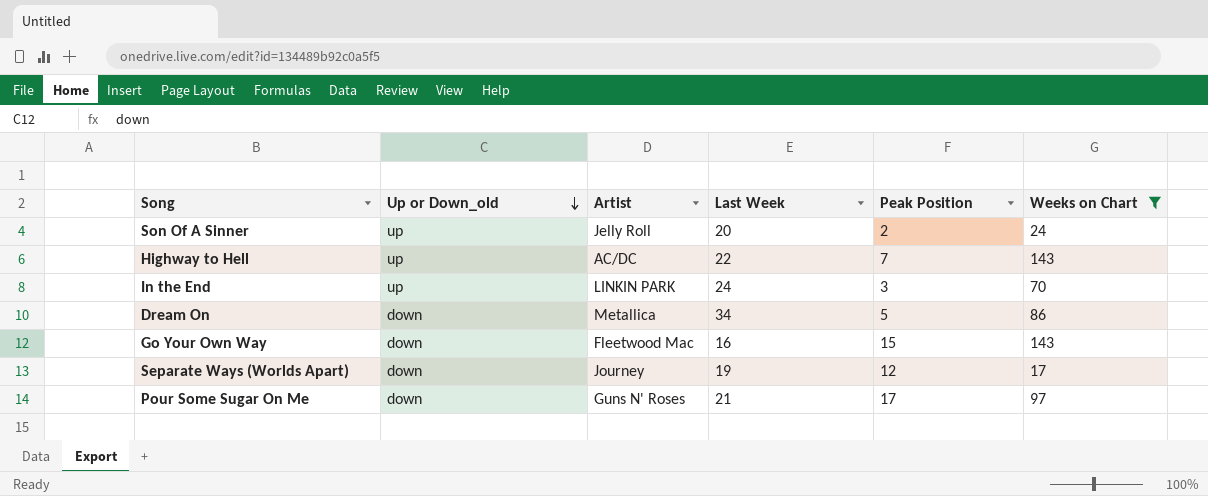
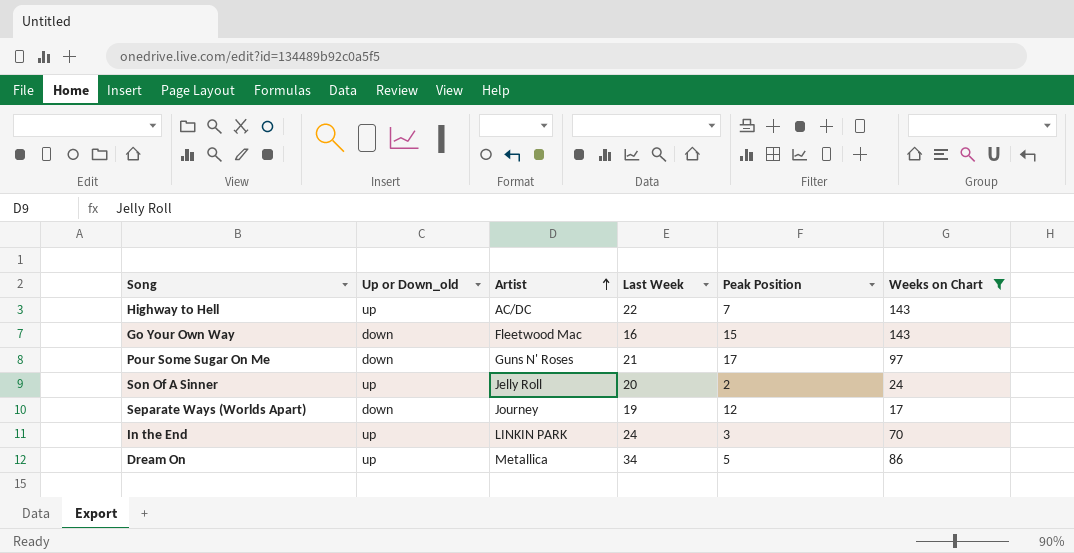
row order: Up or Down_old descending -> Artist ascending
Dream On | Up or Down_old: down -> up

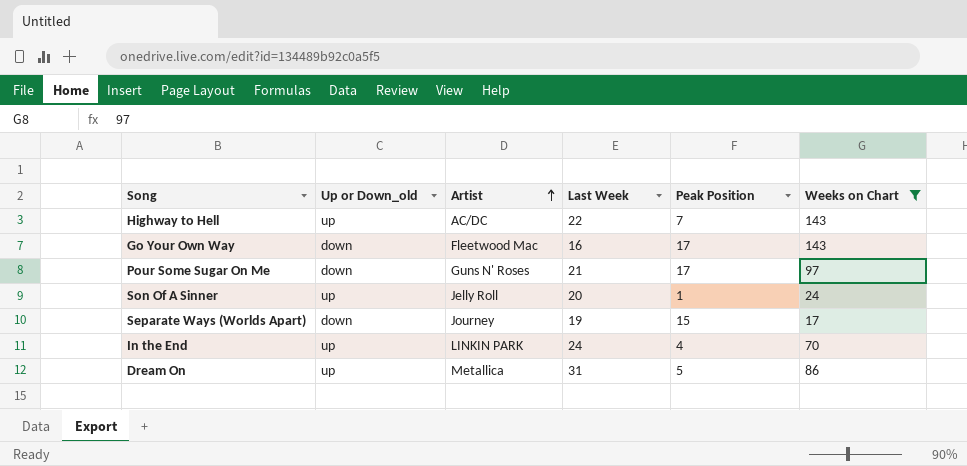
Go Your Own Way | Peak Position: 15 -> 17
Son Of A Sinner | Peak Position: 2 -> 1
Separate Ways (Worlds Apart) | Peak Position: 12 -> 15
In the End | Peak Position: 3 -> 4
Dream On | Last Week: 34 -> 31

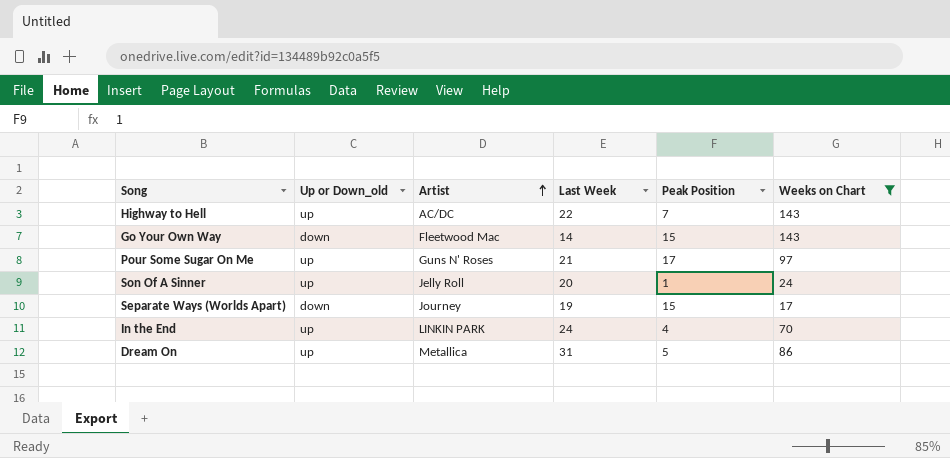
Go Your Own Way | Last Week: 16 -> 14
Go Your Own Way | Peak Position: 17 -> 15
Pour Some Sugar On Me | Up or Down_old: down -> up

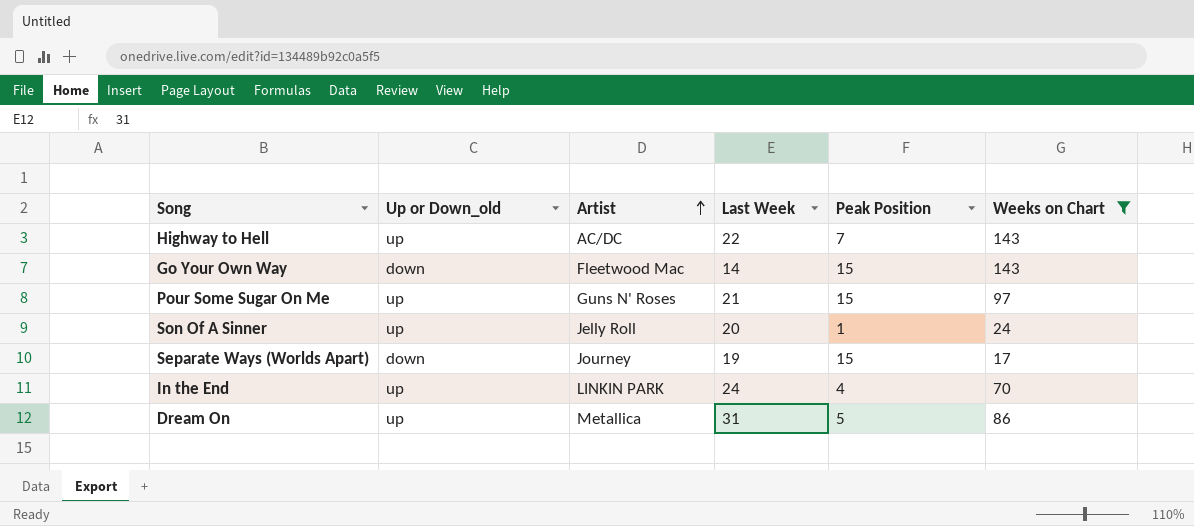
Pour Some Sugar On Me | Peak Position: 17 -> 15

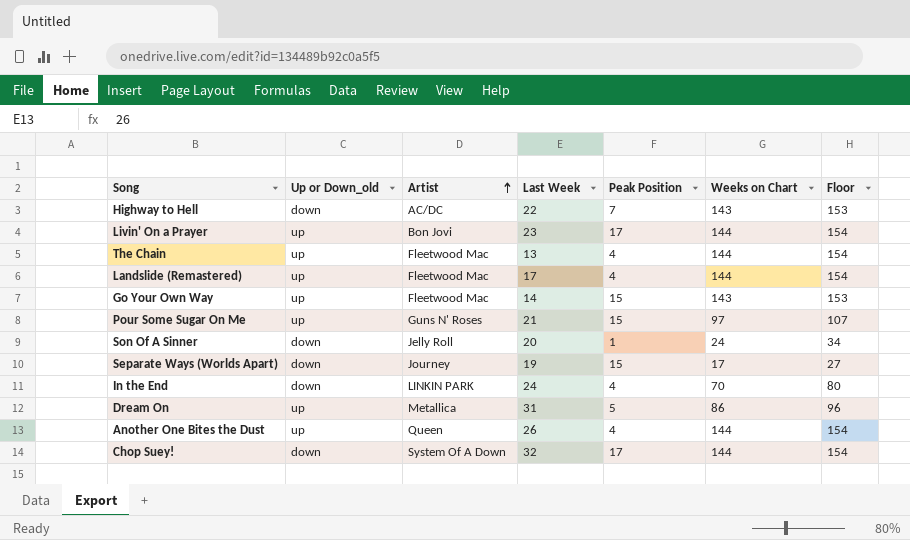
filter: Weeks on Chart != 144 -> none
column Floor | formula: none -> [Weeks on Chart] + 10
Highway to Hell | Up or Down_old: up -> down
Go Your Own Way | Up or Down_old: down -> up
Son Of A Sinner | Up or Down_old: up -> down
In the End | Up or Down_old: up -> down

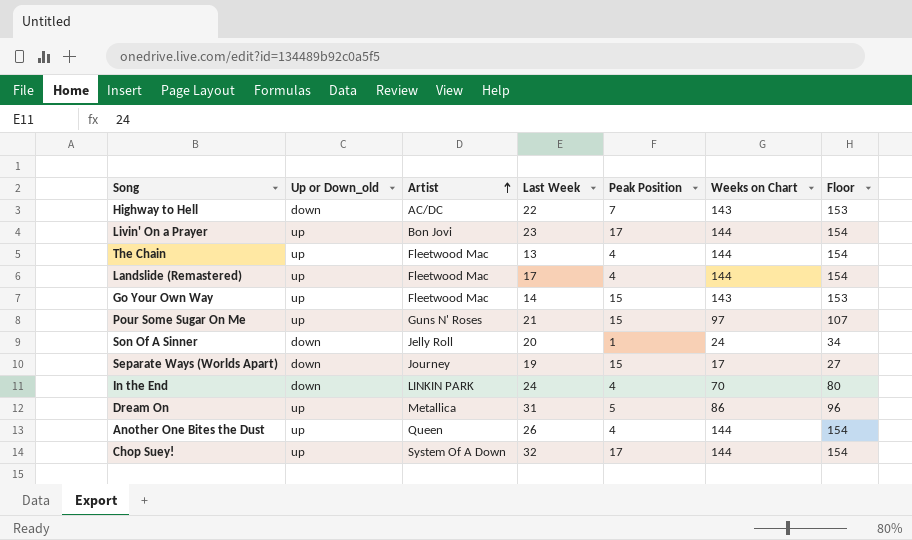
Chop Suey! | Up or Down_old: down -> up

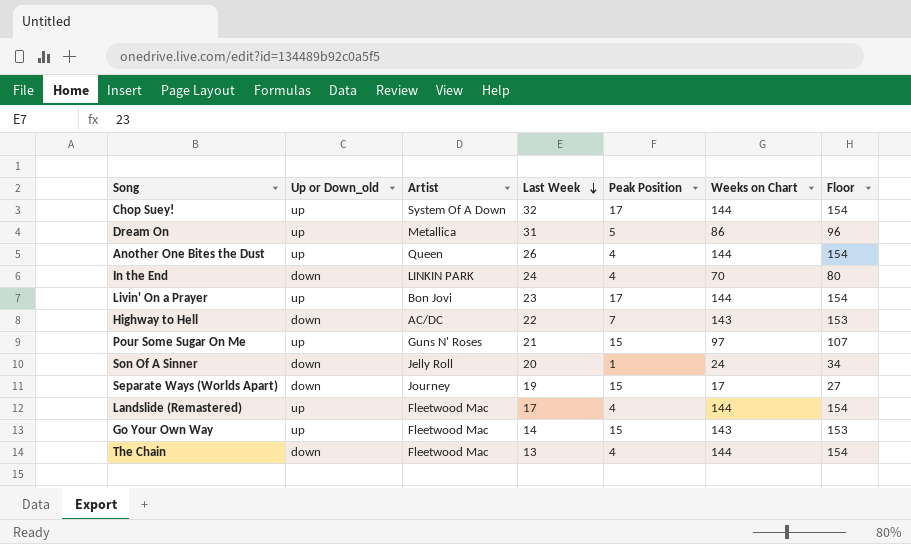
row order: Artist ascending -> Last Week descending
The Chain | Up or Down_old: up -> down

